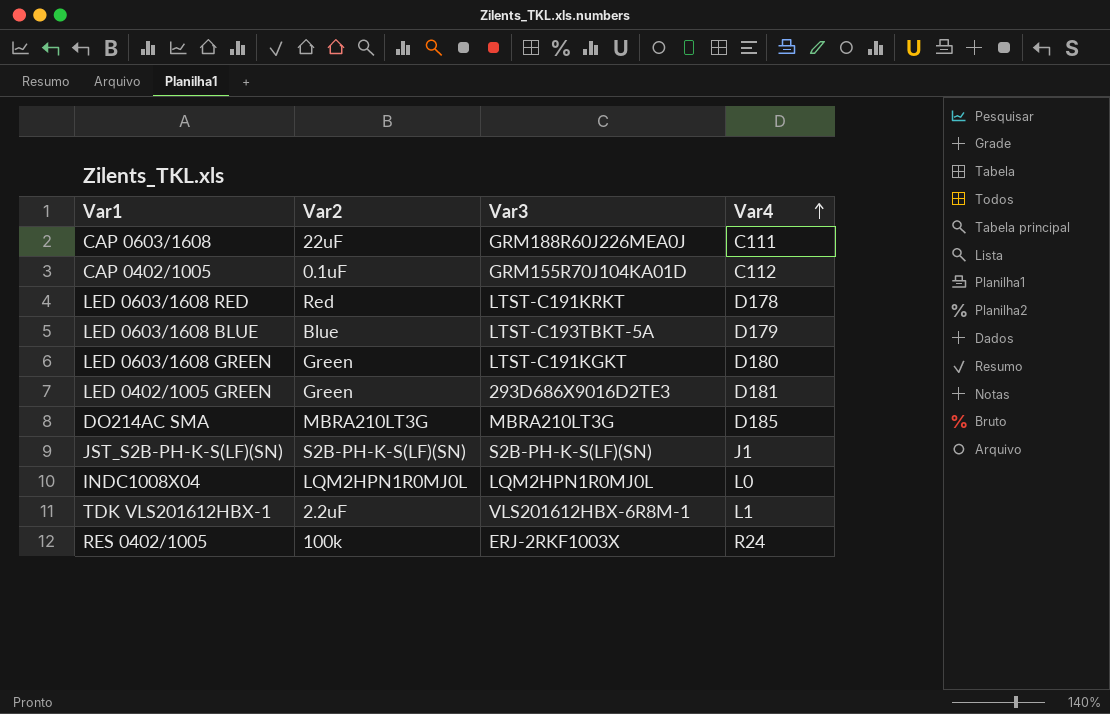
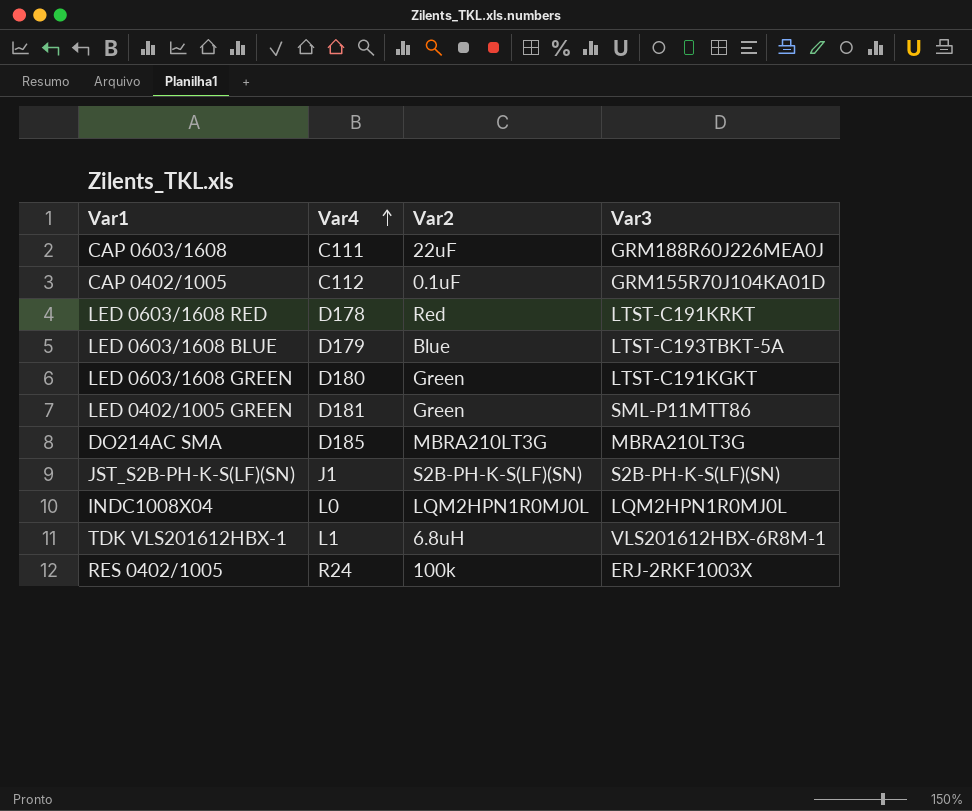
column Var4 | position: 4 -> 2
LED 0402/1005 GREEN | Var3: 293D686X9016D2TE3 -> SML-P11MTT86
TDK VLS201612HBX-1 | Var2: 2.2uF -> 6.8uH

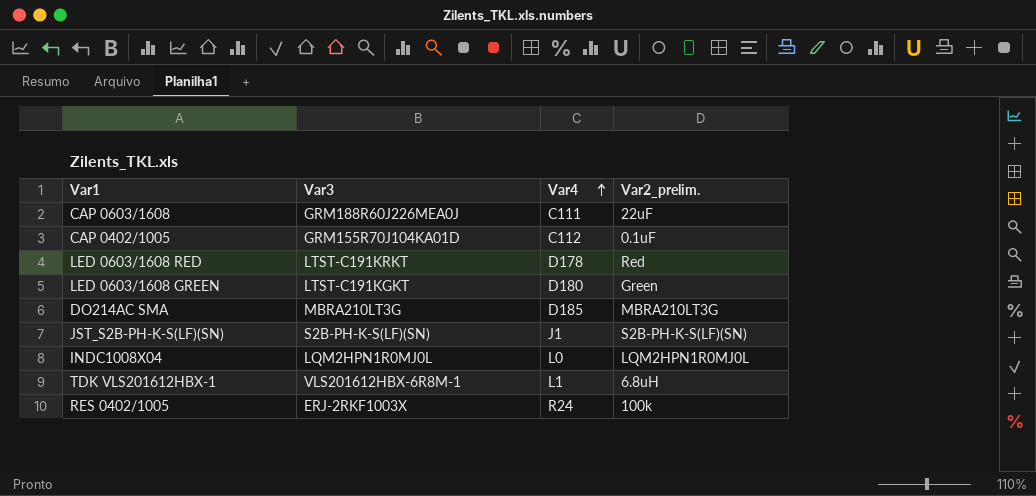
column Var3 | position: 4 -> 2
column name: Var2 -> Var2_prelim.
row LED 0603/1608 BLUE: D179 | Blue | LTST-C193TBKT-5A -> none
row LED 0402/1005 GREEN: D181 | Green | SML-P11MTT86 -> none

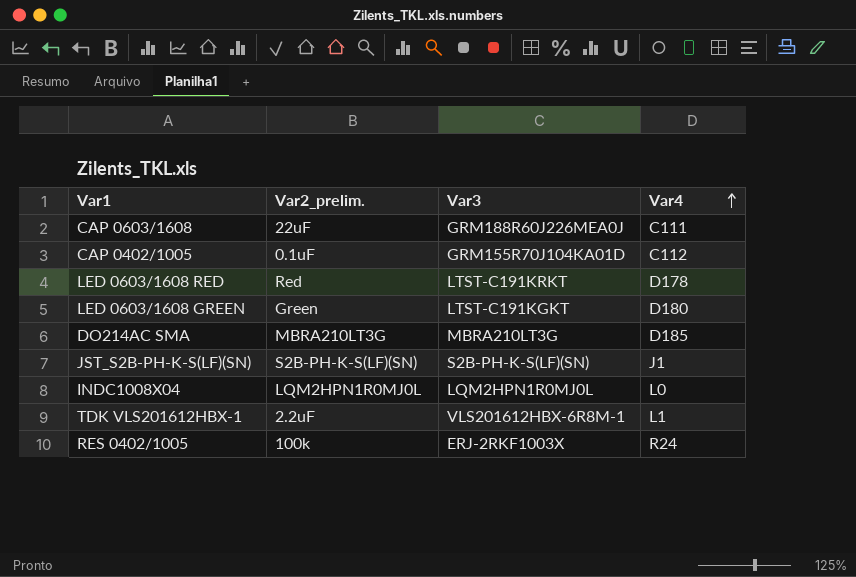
column Var2_prelim. | position: 4 -> 2
TDK VLS201612HBX-1 | Var2_prelim.: 6.8uH -> 2.2uF

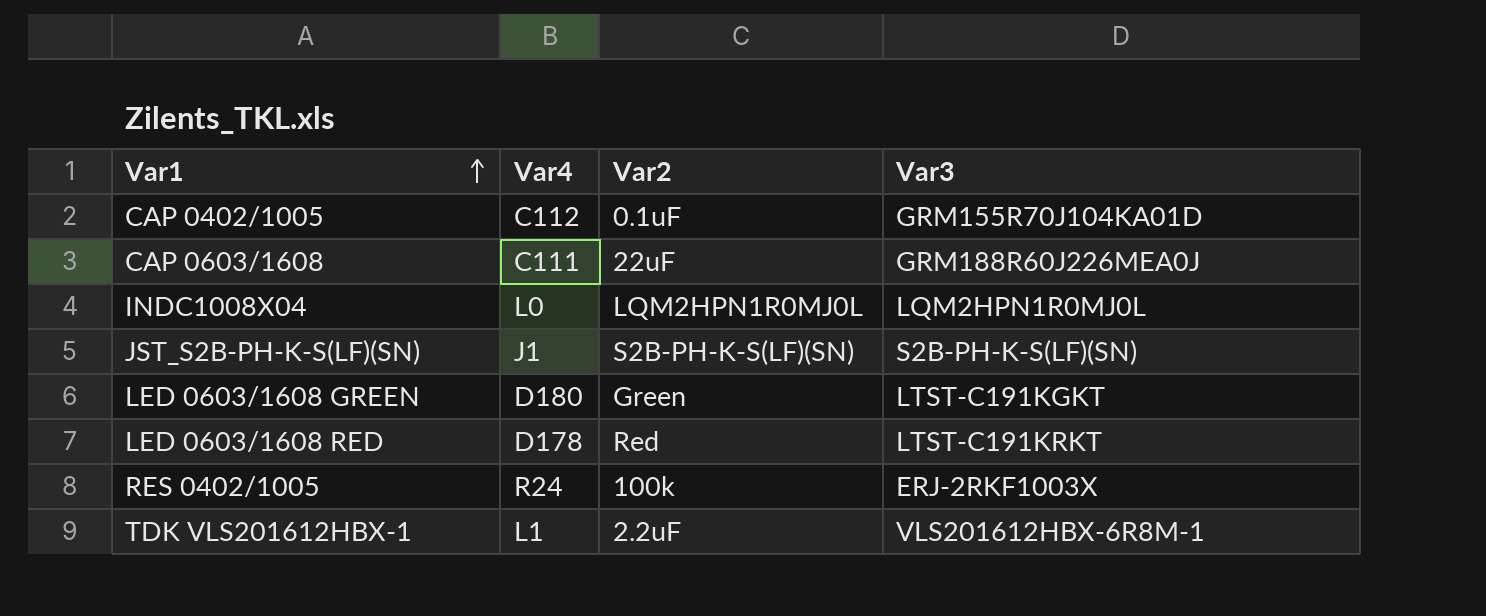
row order: Var4 ascending -> Var1 ascending
column Var4 | position: 4 -> 2
column name: Var2_prelim. -> Var2
row DO214AC SMA: MBRA210LT3G | MBRA210LT3G | D185 -> none

